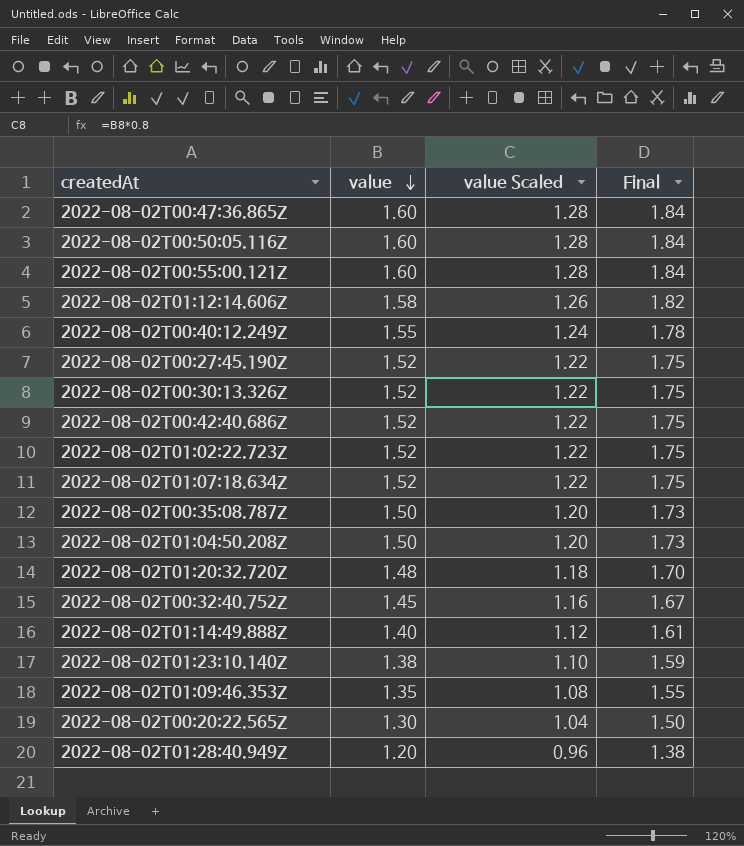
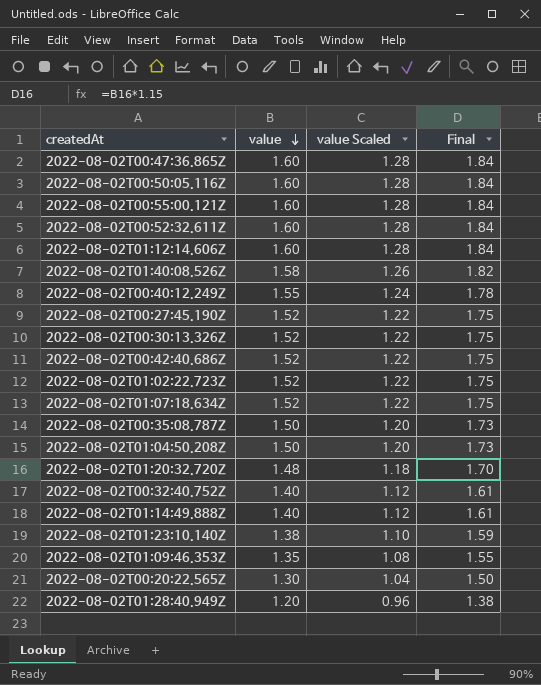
row 2022-08-02T00:52:32.611Z: none -> 1.60 | 1.28 | 1.84
2022-08-02T01:12:14.606Z | value: 1.58 -> 1.60
2022-08-02T01:12:14.606Z | value Scaled: 1.26 -> 1.28
2022-08-02T01:12:14.606Z | Final: 1.82 -> 1.84
row 2022-08-02T01:40:08.526Z: none -> 1.58 | 1.26 | 1.82
2022-08-02T00:32:40.752Z | value: 1.45 -> 1.40
2022-08-02T00:32:40.752Z | value Scaled: 1.16 -> 1.12
2022-08-02T00:32:40.752Z | Final: 1.67 -> 1.61

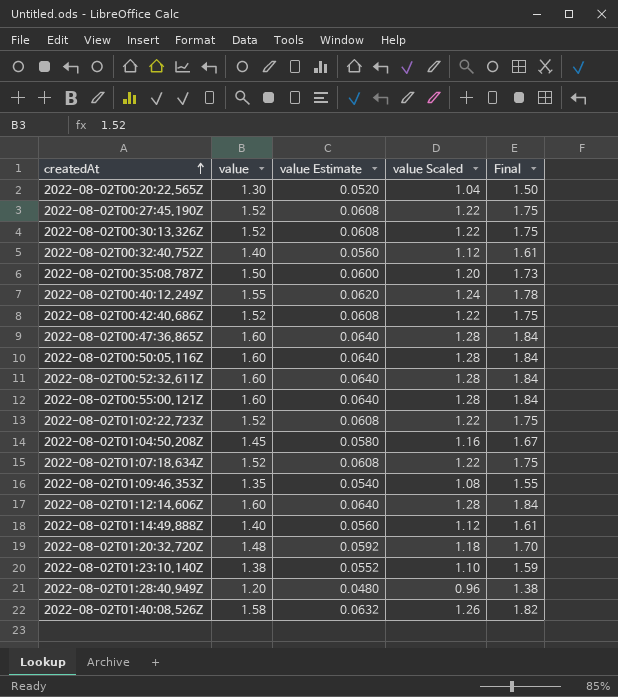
row order: value descending -> createdAt ascending
column value Estimate | formula: none -> [value] * 0.04
2022-08-02T01:04:50.208Z | value: 1.50 -> 1.45
2022-08-02T01:04:50.208Z | value Scaled: 1.20 -> 1.16
2022-08-02T01:04:50.208Z | Final: 1.73 -> 1.67

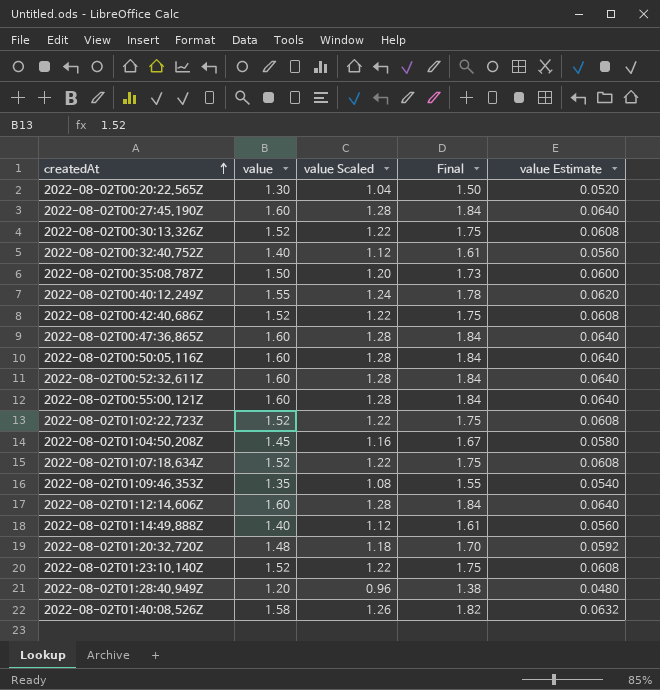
column value Estimate | position: 3 -> 5
2022-08-02T00:27:45.190Z | value: 1.52 -> 1.60
2022-08-02T00:27:45.190Z | value Scaled: 1.22 -> 1.28
2022-08-02T00:27:45.190Z | Final: 1.75 -> 1.84
2022-08-02T00:27:45.190Z | value Estimate: 0.0608 -> 0.0640
2022-08-02T01:23:10.140Z | value: 1.38 -> 1.52
2022-08-02T01:23:10.140Z | value Scaled: 1.10 -> 1.22
2022-08-02T01:23:10.140Z | Final: 1.59 -> 1.75
2022-08-02T01:23:10.140Z | value Estimate: 0.0552 -> 0.0608

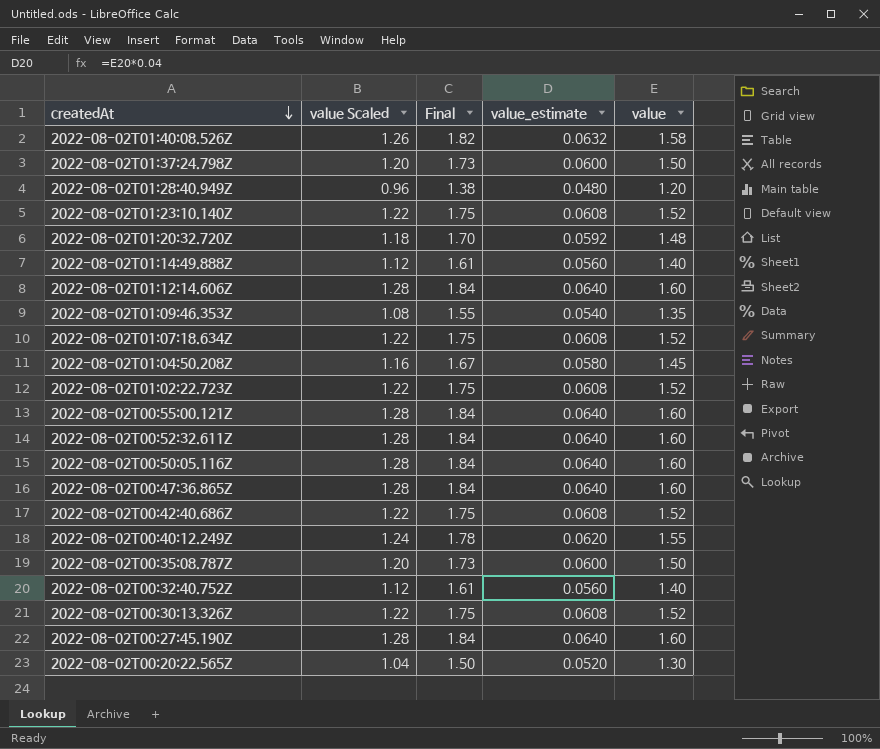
row order: createdAt ascending -> createdAt descending
column name: value Estimate -> value_estimate
column value | position: 2 -> 5
row 2022-08-02T01:37:24.798Z: none -> 1.20 | 1.73 | 0.0600 | 1.50

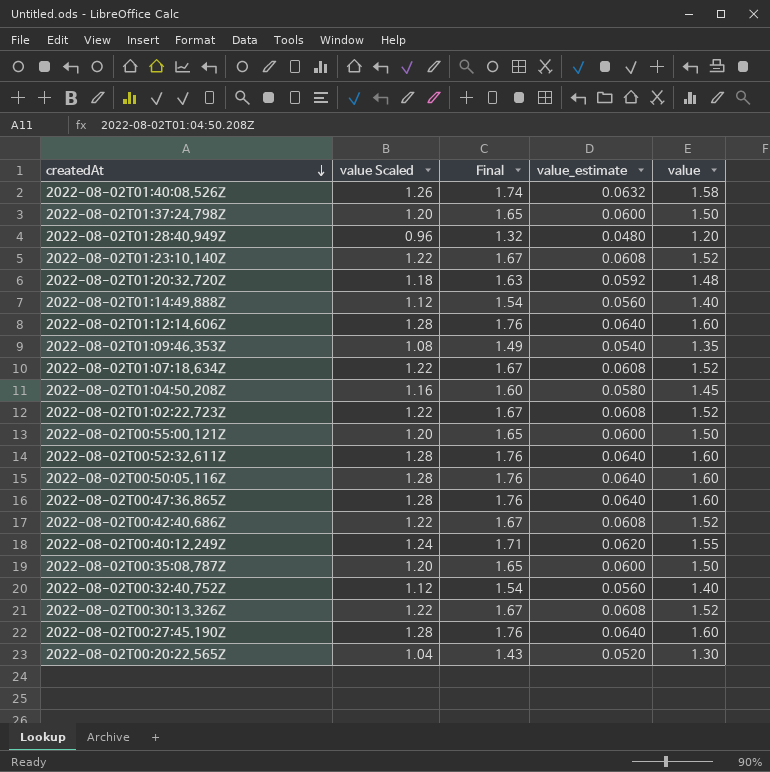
column Final | formula: [value] * 1.15 -> [value] * 1.1
2022-08-02T00:55:00.121Z | value Scaled: 1.28 -> 1.20
2022-08-02T00:55:00.121Z | value_estimate: 0.0640 -> 0.0600
2022-08-02T00:55:00.121Z | value: 1.60 -> 1.50

